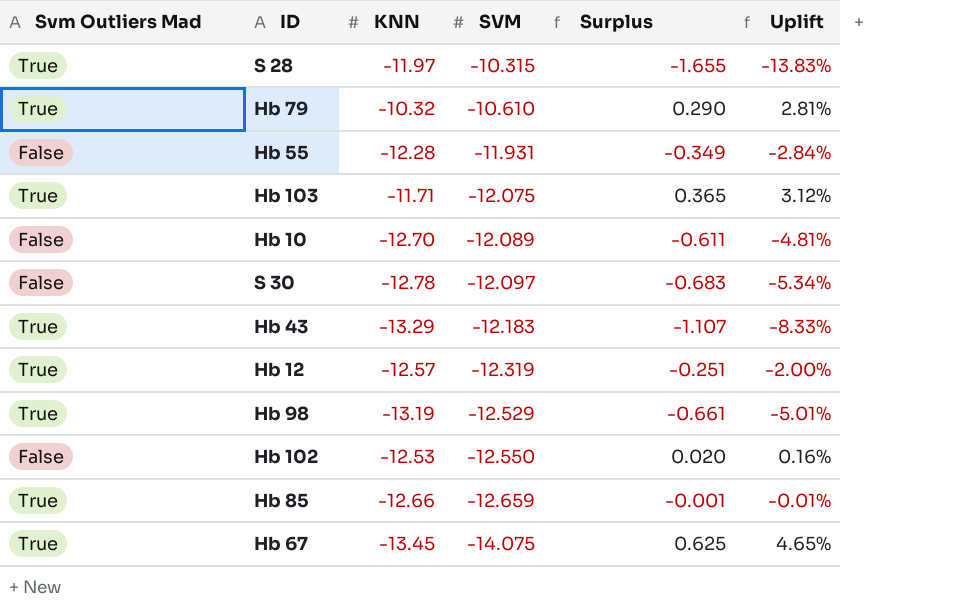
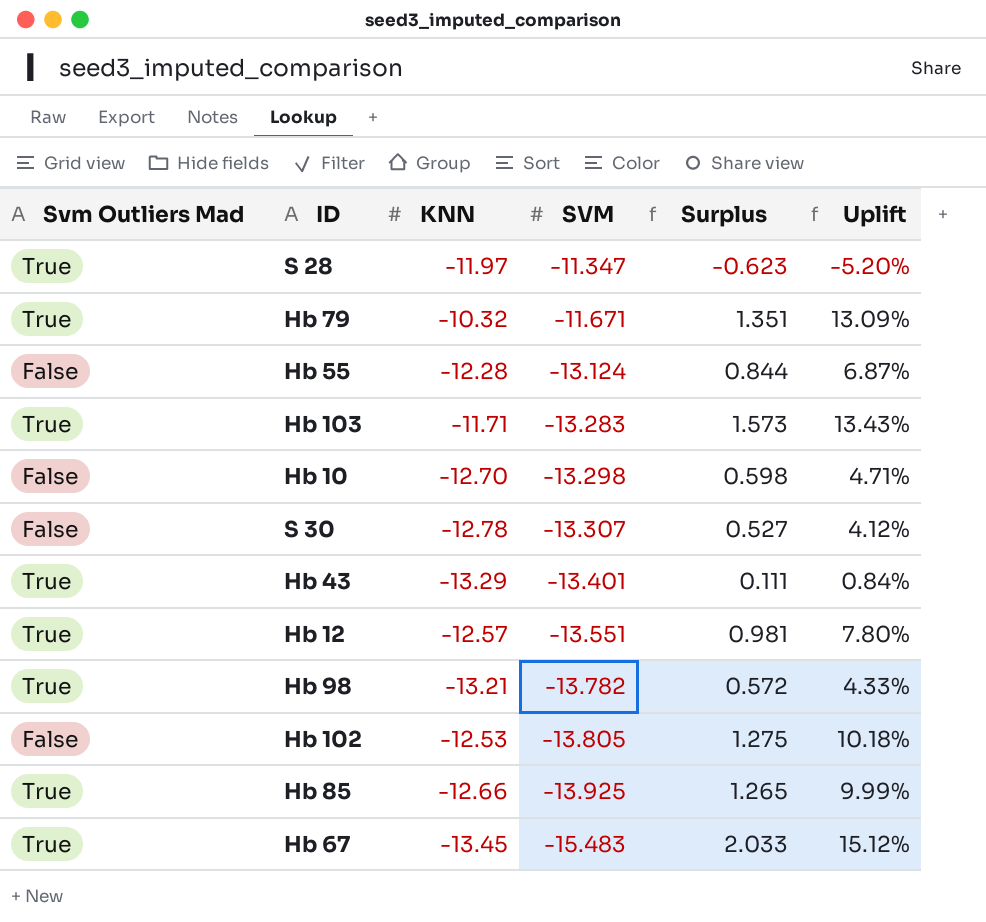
S 28 | SVM: -10.315 -> -11.347
S 28 | Surplus: -1.655 -> -0.623
S 28 | Uplift: -13.83% -> -5.20%
Hb 79 | SVM: -10.610 -> -11.671
Hb 79 | Surplus: 0.290 -> 1.351
Hb 79 | Uplift: 2.81% -> 13.09%
Hb 55 | SVM: -11.931 -> -13.124
Hb 55 | Surplus: -0.349 -> 0.844
Hb 55 | Uplift: -2.84% -> 6.87%
Hb 103 | SVM: -12.075 -> -13.283
Hb 103 | Surplus: 0.365 -> 1.573
Hb 103 | Uplift: 3.12% -> 13.43%
Hb 10 | SVM: -12.089 -> -13.298
Hb 10 | Surplus: -0.611 -> 0.598
Hb 10 | Uplift: -4.81% -> 4.71%
S 30 | SVM: -12.097 -> -13.307
S 30 | Surplus: -0.683 -> 0.527
S 30 | Uplift: -5.34% -> 4.12%
Hb 43 | SVM: -12.183 -> -13.401
Hb 43 | Surplus: -1.107 -> 0.111
Hb 43 | Uplift: -8.33% -> 0.84%
Hb 12 | SVM: -12.319 -> -13.551
Hb 12 | Surplus: -0.251 -> 0.981
Hb 12 | Uplift: -2.00% -> 7.80%
Hb 98 | KNN: -13.19 -> -13.21
Hb 98 | SVM: -12.529 -> -13.782
Hb 98 | Surplus: -0.661 -> 0.572
Hb 98 | Uplift: -5.01% -> 4.33%
Hb 102 | SVM: -12.550 -> -13.805
Hb 102 | Surplus: 0.020 -> 1.275
Hb 102 | Uplift: 0.16% -> 10.18%
Hb 85 | SVM: -12.659 -> -13.925
Hb 85 | Surplus: -0.001 -> 1.265
Hb 85 | Uplift: -0.01% -> 9.99%
Hb 67 | SVM: -14.075 -> -15.483
Hb 67 | Surplus: 0.625 -> 2.033
Hb 67 | Uplift: 4.65% -> 15.12%

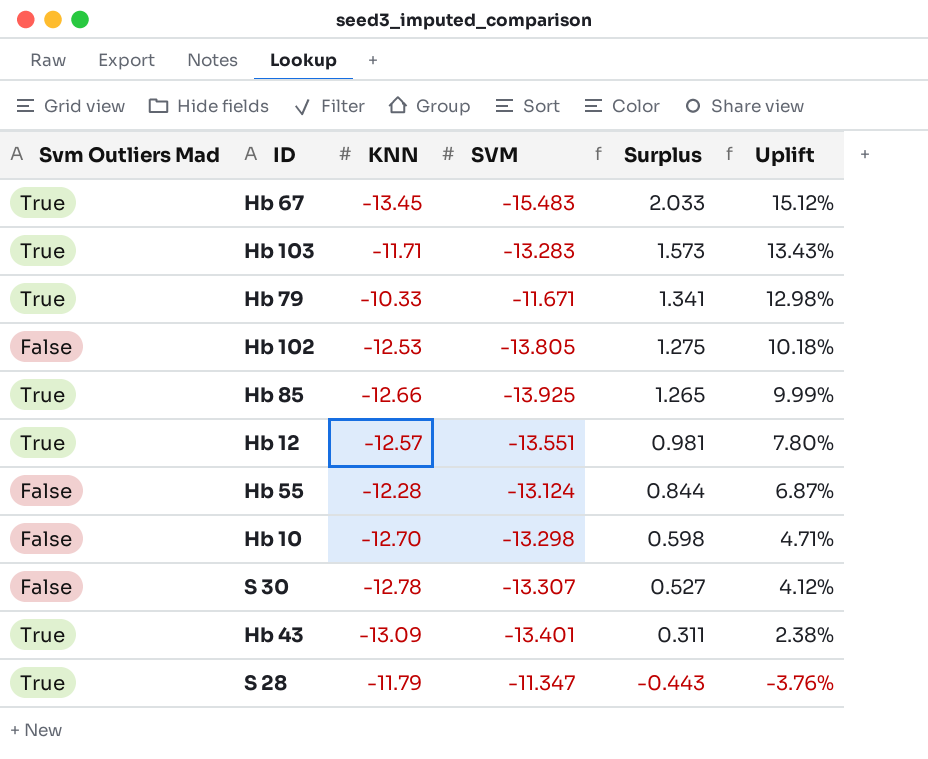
row order: SVM descending -> Surplus descending
row Hb 98: True | -13.21 | -13.782 | 0.572 | 4.33% -> none
Hb 79 | KNN: -10.32 -> -10.33
Hb 79 | Surplus: 1.351 -> 1.341
Hb 79 | Uplift: 13.09% -> 12.98%
Hb 43 | KNN: -13.29 -> -13.09
Hb 43 | Surplus: 0.111 -> 0.311
Hb 43 | Uplift: 0.84% -> 2.38%
S 28 | KNN: -11.97 -> -11.79
S 28 | Surplus: -0.623 -> -0.443
S 28 | Uplift: -5.20% -> -3.76%

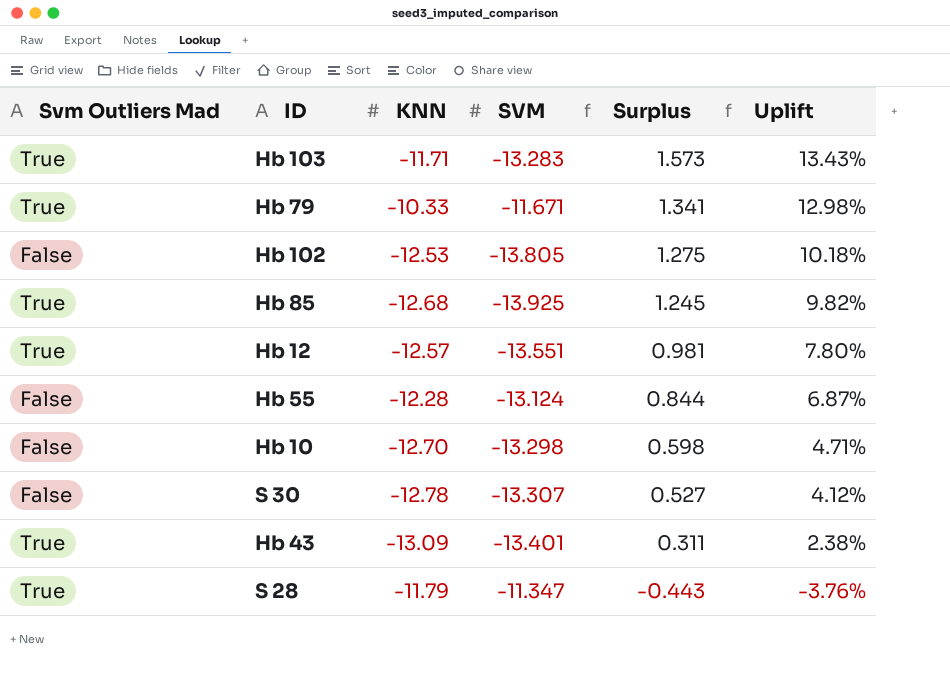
row Hb 67: True | -13.45 | -15.483 | 2.033 | 15.12% -> none
Hb 85 | KNN: -12.66 -> -12.68
Hb 85 | Surplus: 1.265 -> 1.245
Hb 85 | Uplift: 9.99% -> 9.82%

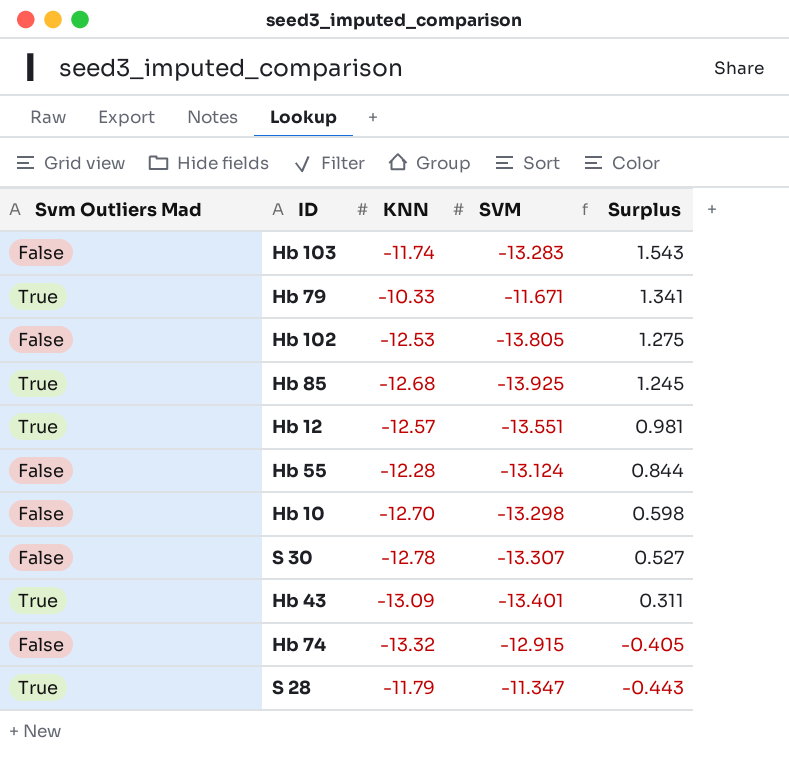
column Uplift | formula: ([SVM] - [KNN]) / [KNN] -> none
Hb 103 | Svm Outliers Mad: True -> False
Hb 103 | KNN: -11.71 -> -11.74
Hb 103 | Surplus: 1.573 -> 1.543
row Hb 74: none -> False | -13.32 | -12.915 | -0.405

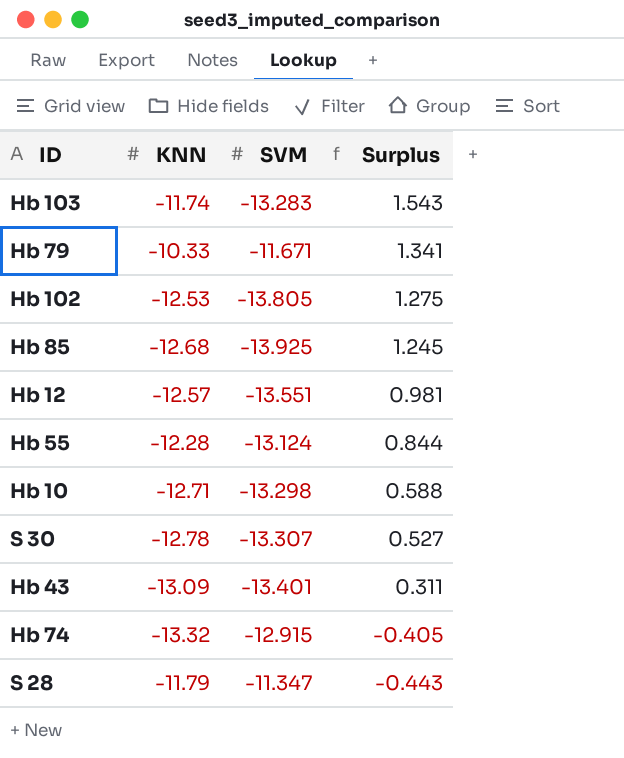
column Svm Outliers Mad | position: 1 -> none
Hb 10 | KNN: -12.70 -> -12.71
Hb 10 | Surplus: 0.598 -> 0.588

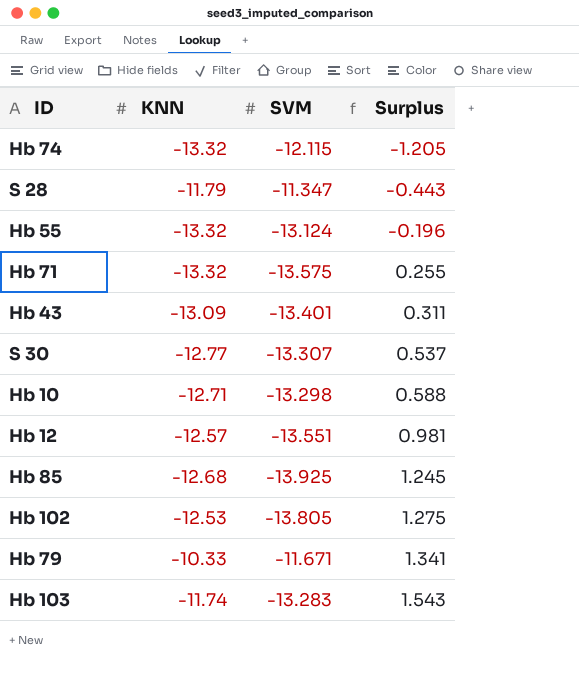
row order: Surplus descending -> Surplus ascending
Hb 74 | SVM: -12.915 -> -12.115
Hb 74 | Surplus: -0.405 -> -1.205
Hb 55 | KNN: -12.28 -> -13.32
Hb 55 | Surplus: 0.844 -> -0.196
row Hb 71: none -> -13.32 | -13.575 | 0.255
S 30 | KNN: -12.78 -> -12.77
S 30 | Surplus: 0.527 -> 0.537

